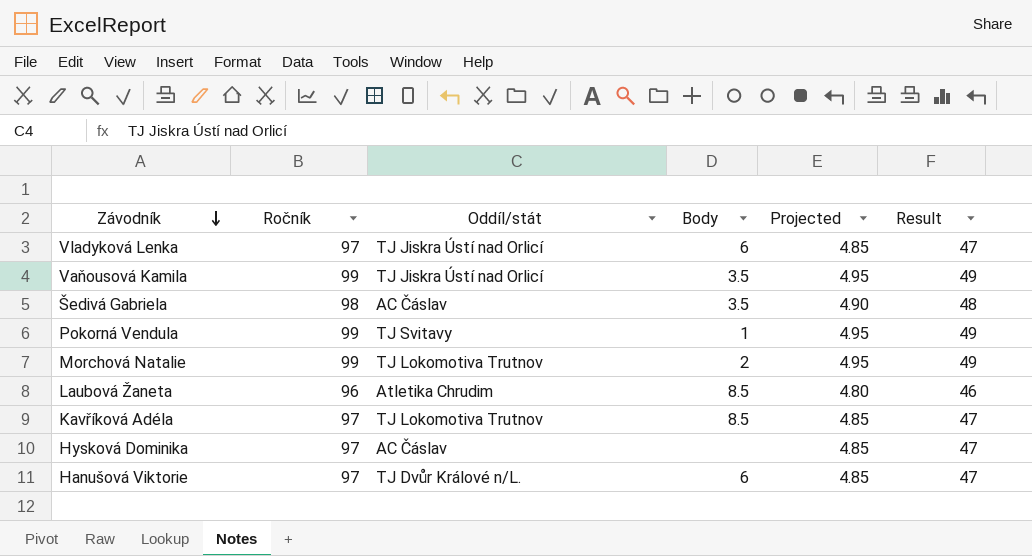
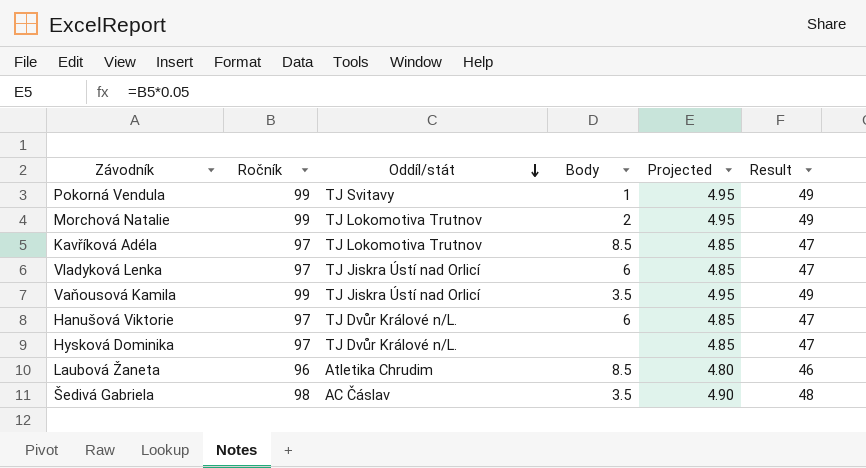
row order: Závodník descending -> Oddíl/stát descending
Hysková Dominika | Oddíl/stát: AC Čáslav -> TJ Dvůr Králové n/L.

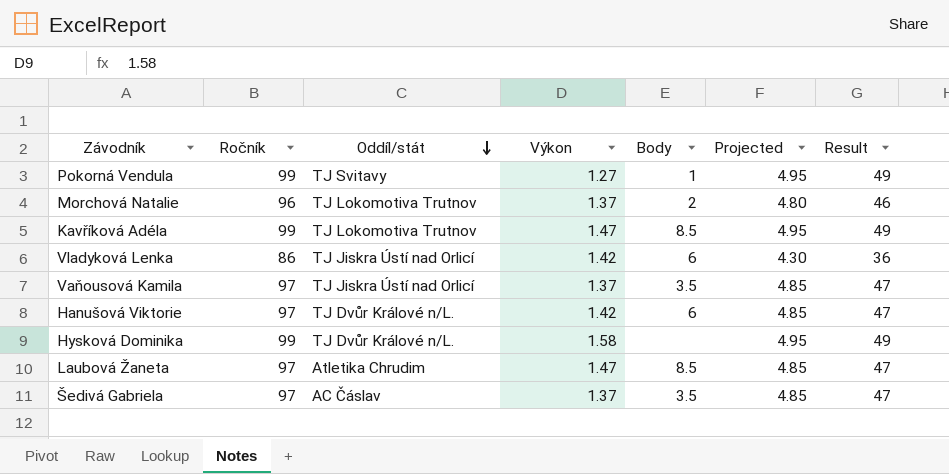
column Výkon | position: none -> 4
Morchová Natalie | Ročník: 99 -> 96
Morchová Natalie | Projected: 4.95 -> 4.80
Morchová Natalie | Result: 49 -> 46
Kavříková Adéla | Ročník: 97 -> 99
Kavříková Adéla | Projected: 4.85 -> 4.95
Kavříková Adéla | Result: 47 -> 49
Vladyková Lenka | Ročník: 97 -> 86
Vladyková Lenka | Projected: 4.85 -> 4.30
Vladyková Lenka | Result: 47 -> 36
Vaňousová Kamila | Ročník: 99 -> 97
Vaňousová Kamila | Projected: 4.95 -> 4.85
Vaňousová Kamila | Result: 49 -> 47
Hysková Dominika | Ročník: 97 -> 99
Hysková Dominika | Projected: 4.85 -> 4.95
Hysková Dominika | Result: 47 -> 49
Laubová Žaneta | Ročník: 96 -> 97
Laubová Žaneta | Projected: 4.80 -> 4.85
Laubová Žaneta | Result: 46 -> 47
Šedivá Gabriela | Ročník: 98 -> 97
Šedivá Gabriela | Projected: 4.90 -> 4.85
Šedivá Gabriela | Result: 48 -> 47

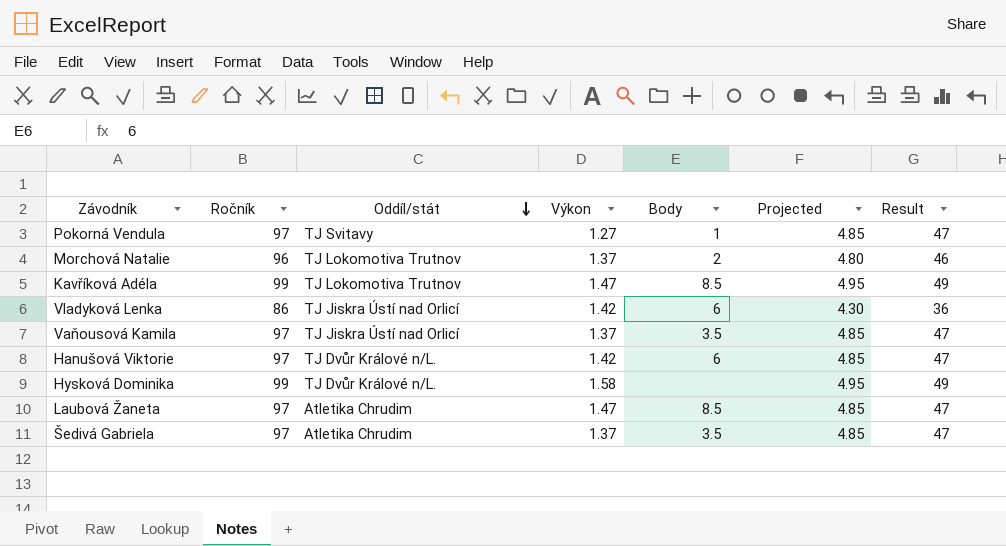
Pokorná Vendula | Ročník: 99 -> 97
Pokorná Vendula | Projected: 4.95 -> 4.85
Pokorná Vendula | Result: 49 -> 47
Šedivá Gabriela | Oddíl/stát: AC Čáslav -> Atletika Chrudim

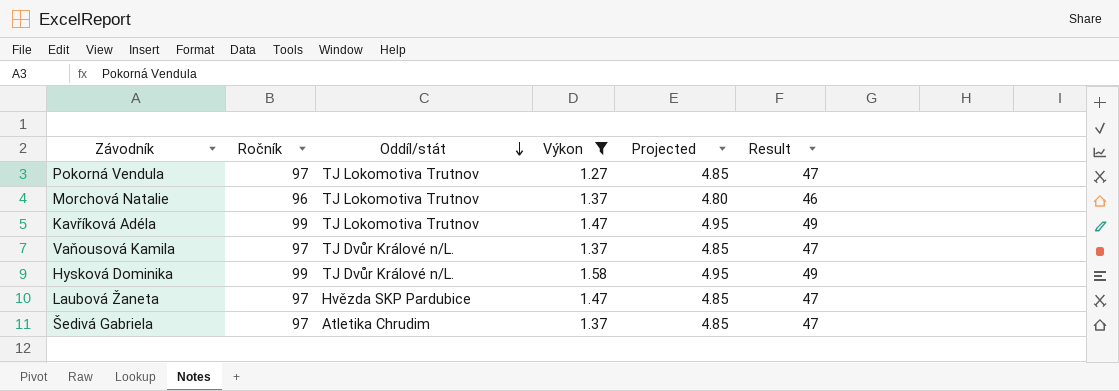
filter: none -> Výkon != 1.42
column Body | position: 5 -> none
Pokorná Vendula | Oddíl/stát: TJ Svitavy -> TJ Lokomotiva Trutnov
Vaňousová Kamila | Oddíl/stát: TJ Jiskra Ústí nad Orlicí -> TJ Dvůr Králové n/L.
Laubová Žaneta | Oddíl/stát: Atletika Chrudim -> Hvězda SKP Pardubice

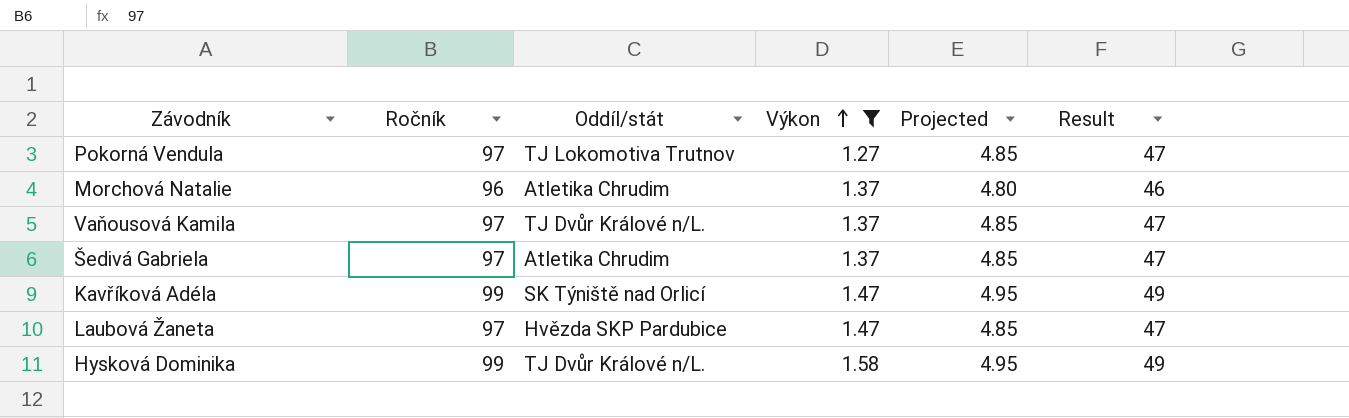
row order: Oddíl/stát descending -> Výkon ascending
Morchová Natalie | Oddíl/stát: TJ Lokomotiva Trutnov -> Atletika Chrudim
Kavříková Adéla | Oddíl/stát: TJ Lokomotiva Trutnov -> SK Týniště nad Orlicí

